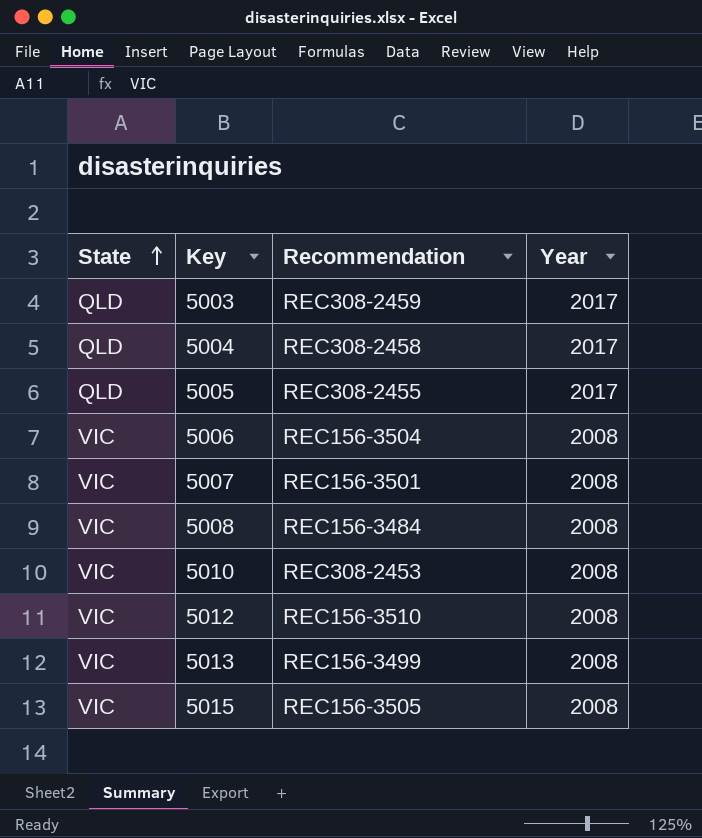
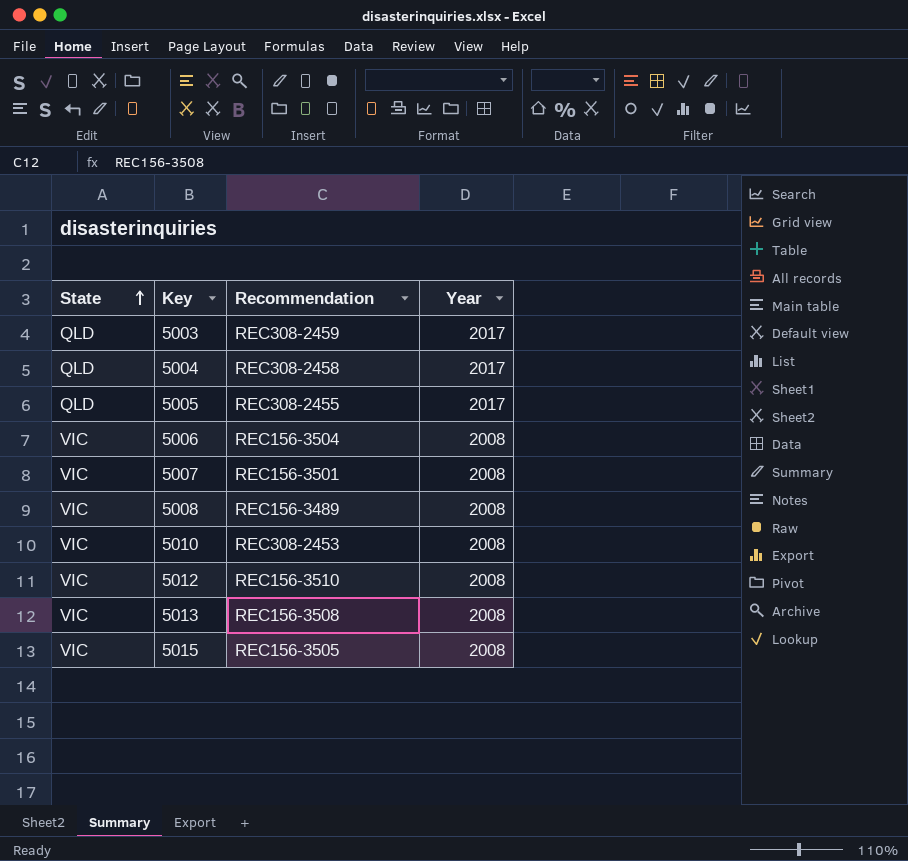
5008 | Recommendation: REC156-3484 -> REC156-3489
5013 | Recommendation: REC156-3499 -> REC156-3508

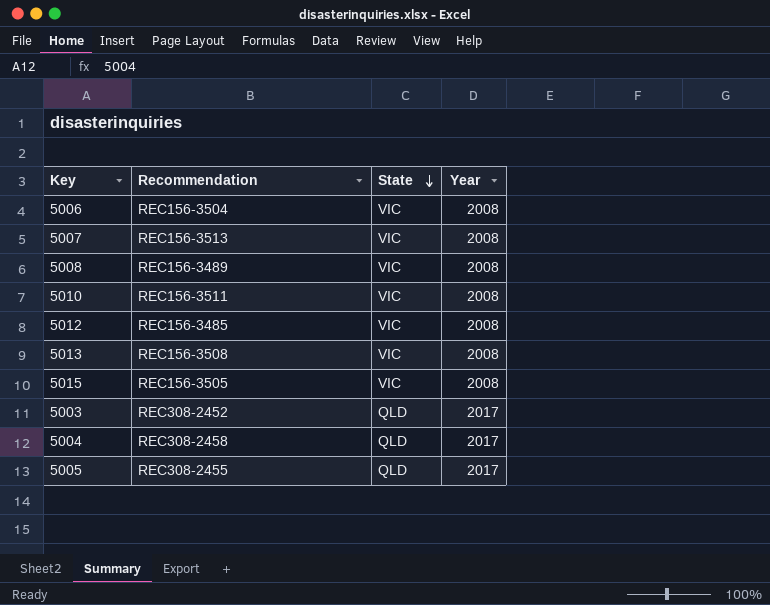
row order: State ascending -> State descending
column State | position: 1 -> 3
5007 | Recommendation: REC156-3501 -> REC156-3513
5010 | Recommendation: REC308-2453 -> REC156-3511
5012 | Recommendation: REC156-3510 -> REC156-3485
5003 | Recommendation: REC308-2459 -> REC308-2452

